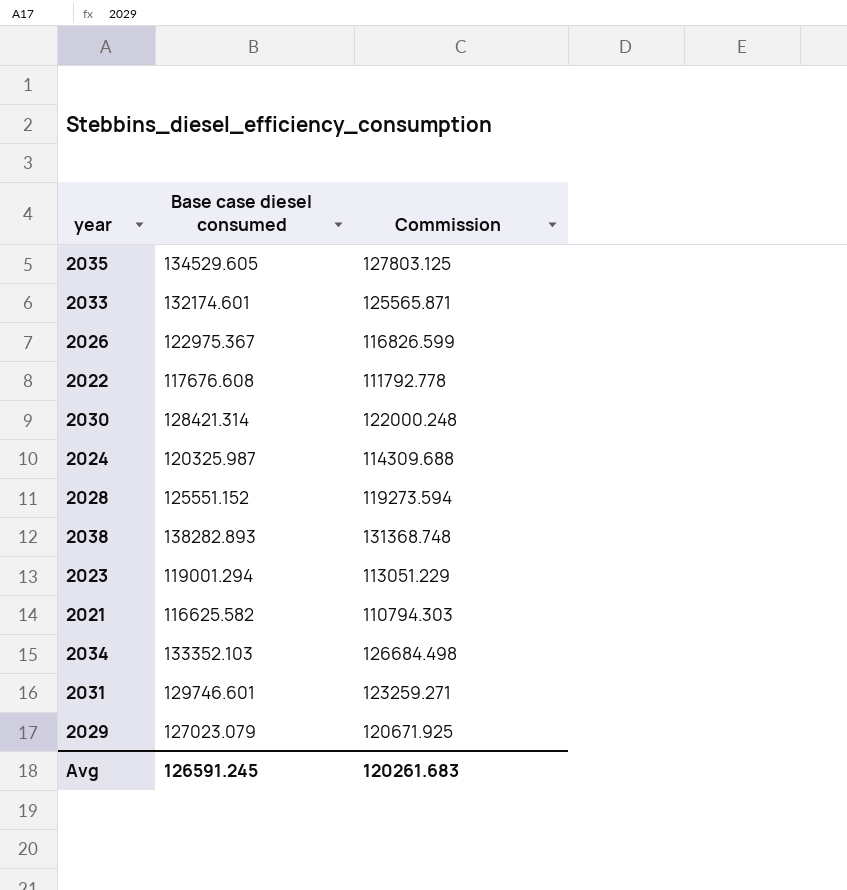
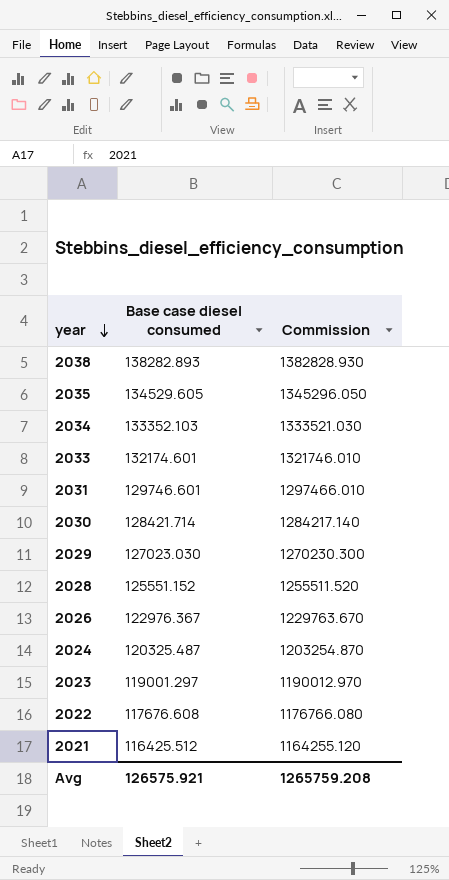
row order: none -> year descending
column Commission | formula: [Base case diesel consumed] * 0.95 -> [Base case diesel consumed] * 10
2030 | Base case diesel consumed: 128421.314 -> 128421.714
2029 | Base case diesel consumed: 127023.079 -> 127023.030
2026 | Base case diesel consumed: 122975.367 -> 122976.367
2024 | Base case diesel consumed: 120325.987 -> 120325.487
2023 | Base case diesel consumed: 119001.294 -> 119001.297
2021 | Base case diesel consumed: 116625.582 -> 116425.512
Avg | Base case diesel consumed: 126591.245 -> 126575.921
Avg | Commission: 120261.683 -> 1265759.208

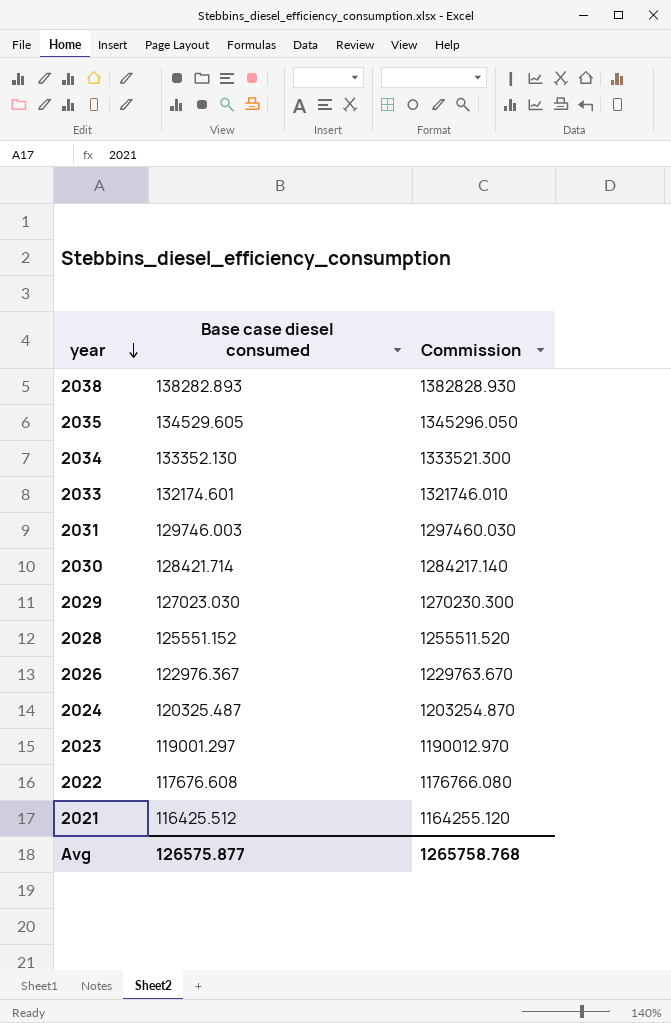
2034 | Base case diesel consumed: 133352.103 -> 133352.130
2034 | Commission: 1333521.030 -> 1333521.300
2031 | Base case diesel consumed: 129746.601 -> 129746.003
2031 | Commission: 1297466.010 -> 1297460.030
Avg | Base case diesel consumed: 126575.921 -> 126575.877
Avg | Commission: 1265759.208 -> 1265758.768

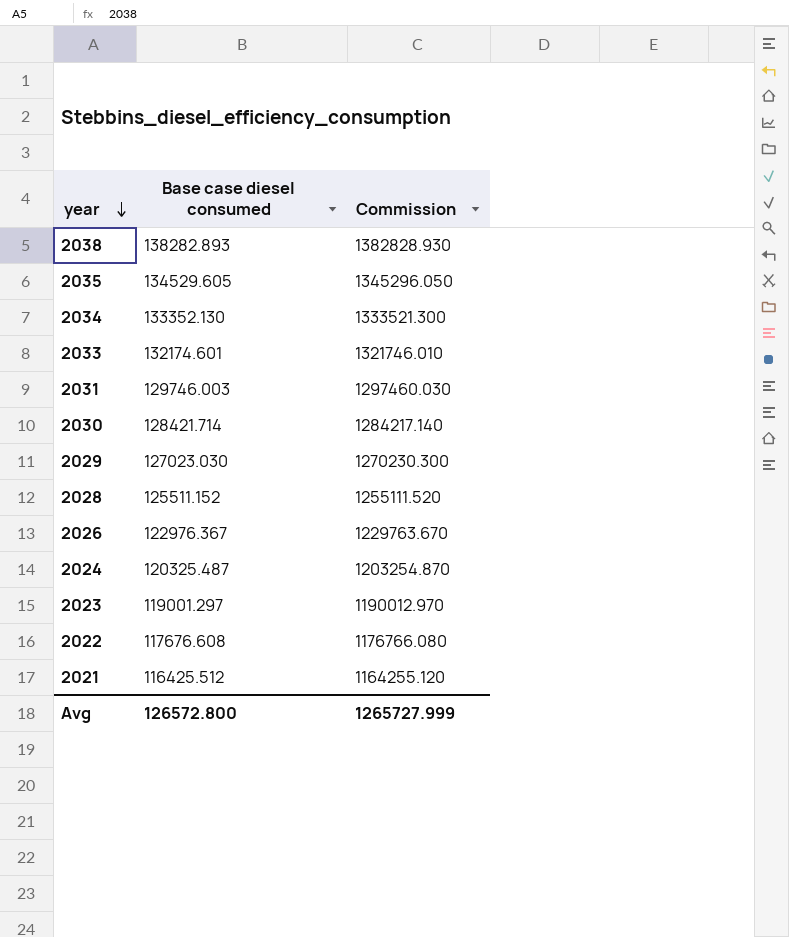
2028 | Base case diesel consumed: 125551.152 -> 125511.152
2028 | Commission: 1255511.520 -> 1255111.520
Avg | Base case diesel consumed: 126575.877 -> 126572.800
Avg | Commission: 1265758.768 -> 1265727.999

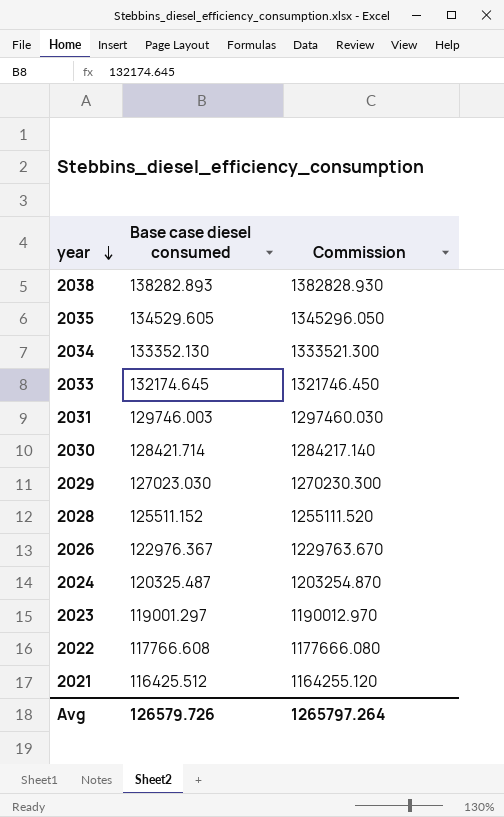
2033 | Base case diesel consumed: 132174.601 -> 132174.645
2033 | Commission: 1321746.010 -> 1321746.450
2022 | Base case diesel consumed: 117676.608 -> 117766.608
2022 | Commission: 1176766.080 -> 1177666.080
Avg | Base case diesel consumed: 126572.800 -> 126579.726
Avg | Commission: 1265727.999 -> 1265797.264

